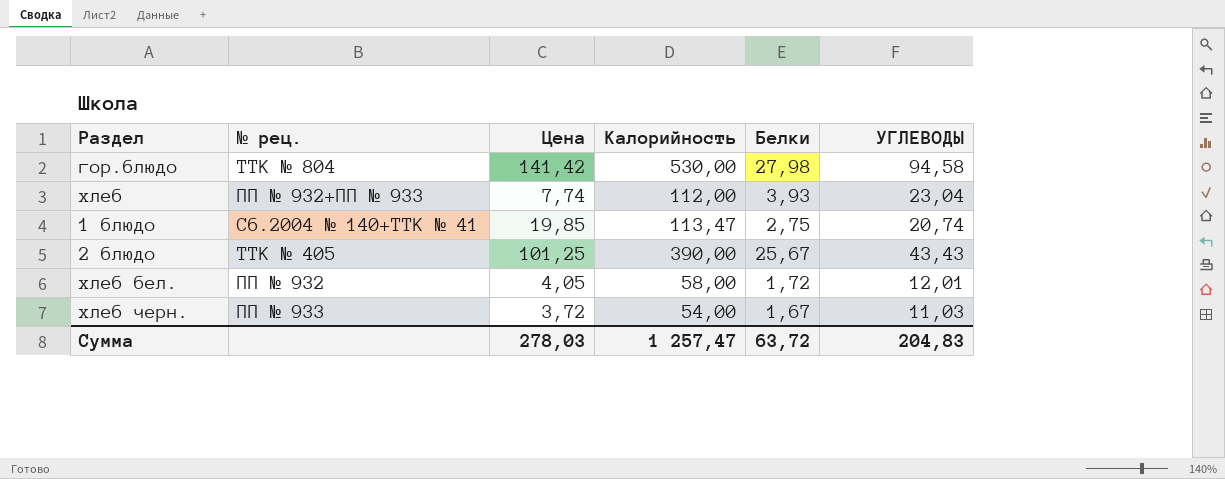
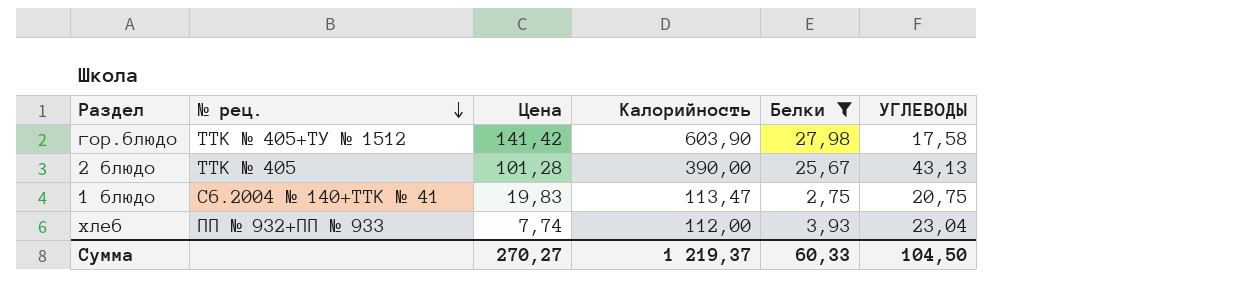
filter: none -> Белки >= 2,75
row order: none -> № рец. descending
гор.блюдо | № рец.: ТТК № 804 -> ТТК № 405+ТУ № 1512
гор.блюдо | Калорийность: 530,00 -> 603,90
гор.блюдо | УГЛЕВОДЫ: 94,58 -> 17,58
2 блюдо | Цена: 101,25 -> 101,28
2 блюдо | УГЛЕВОДЫ: 43,43 -> 43,13
1 блюдо | Цена: 19,85 -> 19,83
1 блюдо | УГЛЕВОДЫ: 20,74 -> 20,75
Сумма | Цена: 278,03 -> 270,27
Сумма | Калорийность: 1 257,47 -> 1 219,37
Сумма | Белки: 63,72 -> 60,33
Сумма | УГЛЕВОДЫ: 204,83 -> 104,50

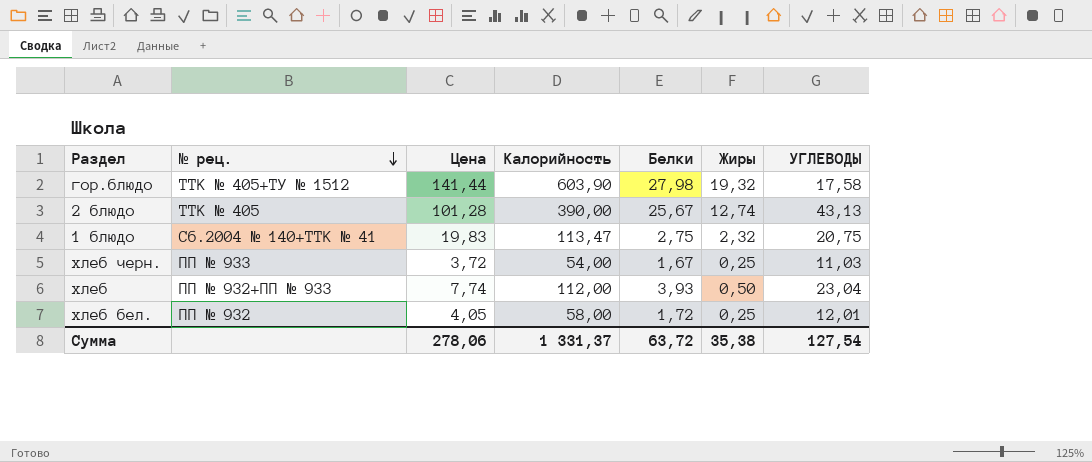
filter: Белки >= 2,75 -> none
column Жиры | position: none -> 6
гор.блюдо | Цена: 141,42 -> 141,44
Сумма | Цена: 270,27 -> 278,06
Сумма | Калорийность: 1 219,37 -> 1 331,37
Сумма | Белки: 60,33 -> 63,72
Сумма | УГЛЕВОДЫ: 104,50 -> 127,54

